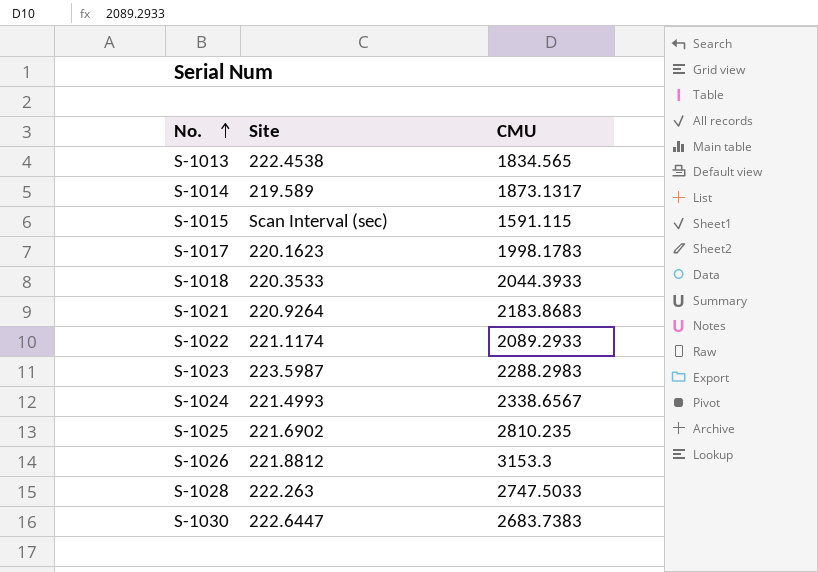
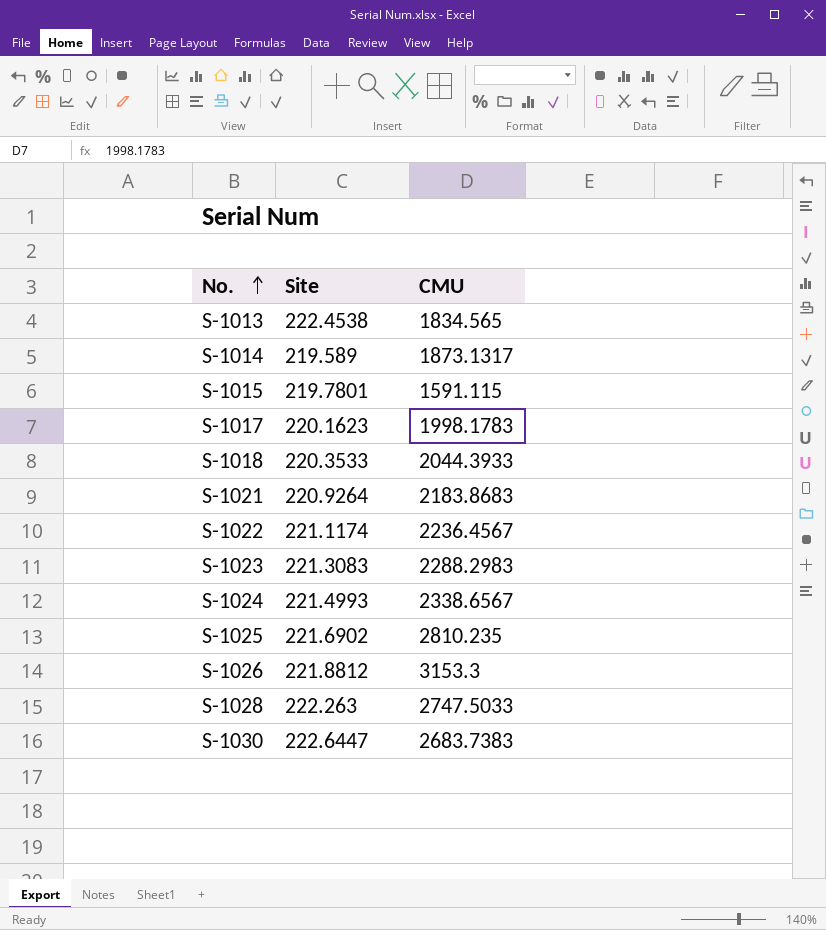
S-1015 | Site: Scan Interval (sec) -> 219.7801
S-1022 | CMU: 2089.2933 -> 2236.4567
S-1023 | Site: 223.5987 -> 221.3083

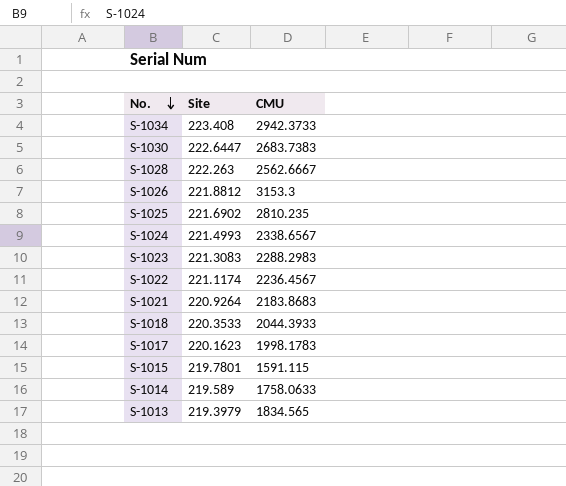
row order: No. ascending -> No. descending
row S-1034: none -> 223.408 | 2942.3733
S-1028 | CMU: 2747.5033 -> 2562.6667
S-1014 | CMU: 1873.1317 -> 1758.0633
S-1013 | Site: 222.4538 -> 219.3979

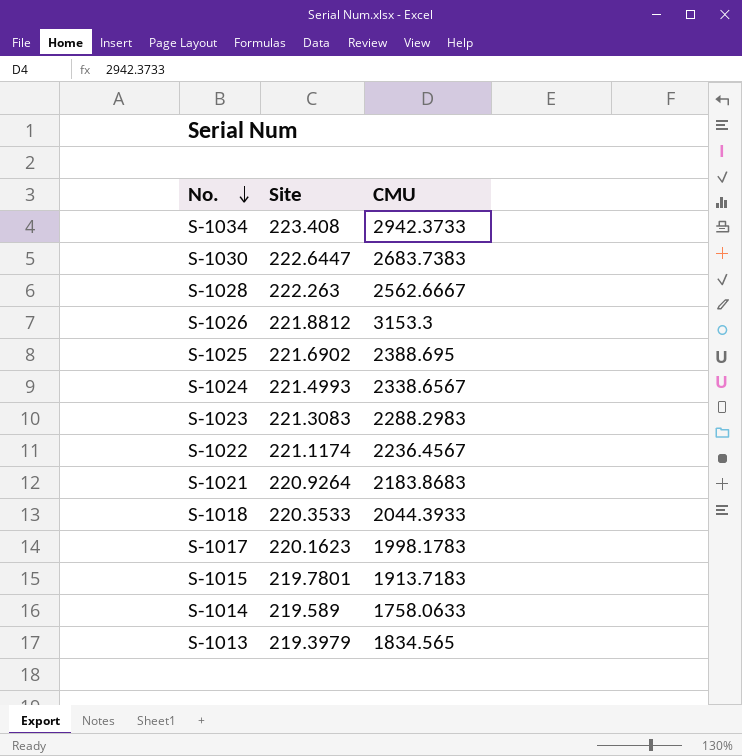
S-1025 | CMU: 2810.235 -> 2388.695
S-1015 | CMU: 1591.115 -> 1913.7183

